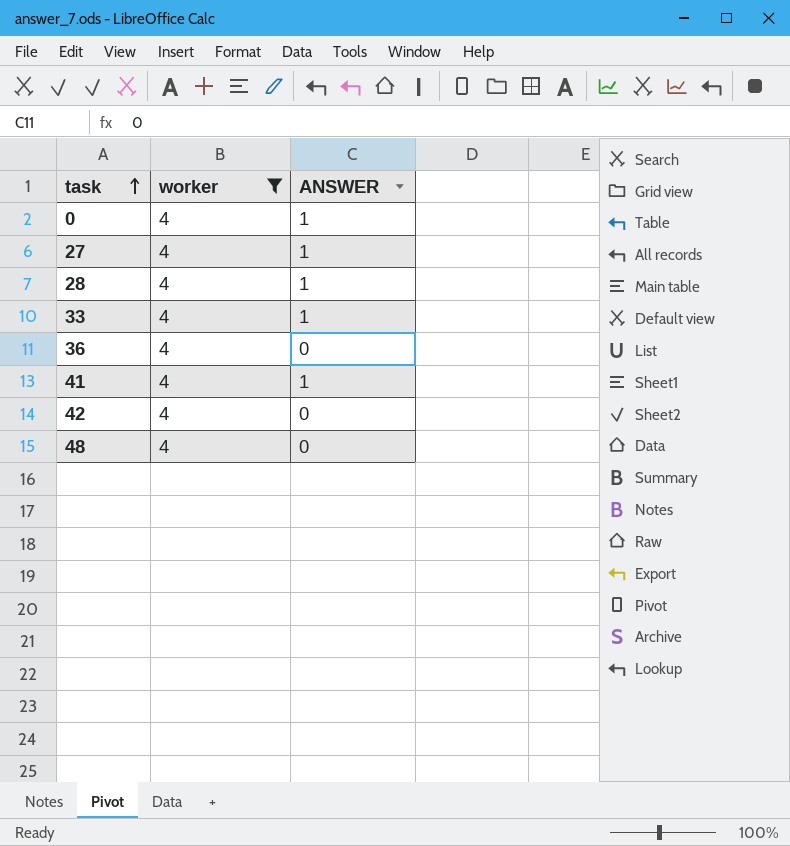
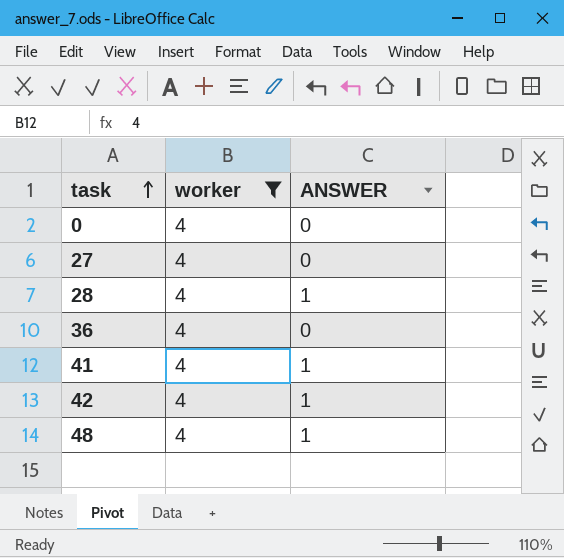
row 33: 4 | 1 -> none
0 | ANSWER: 1 -> 0
27 | ANSWER: 1 -> 0
42 | ANSWER: 0 -> 1
48 | ANSWER: 0 -> 1

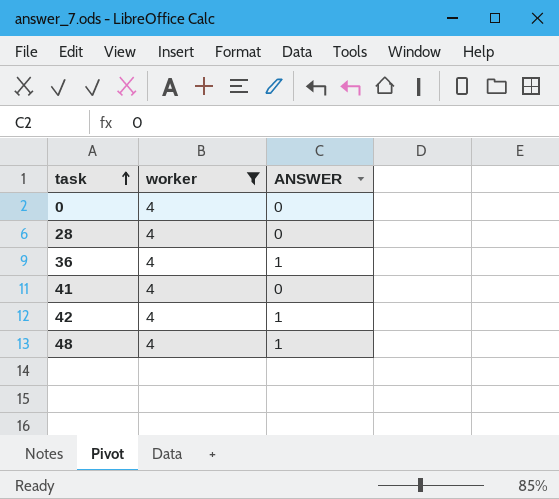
row 27: 4 | 0 -> none
28 | ANSWER: 1 -> 0
36 | ANSWER: 0 -> 1
41 | ANSWER: 1 -> 0

